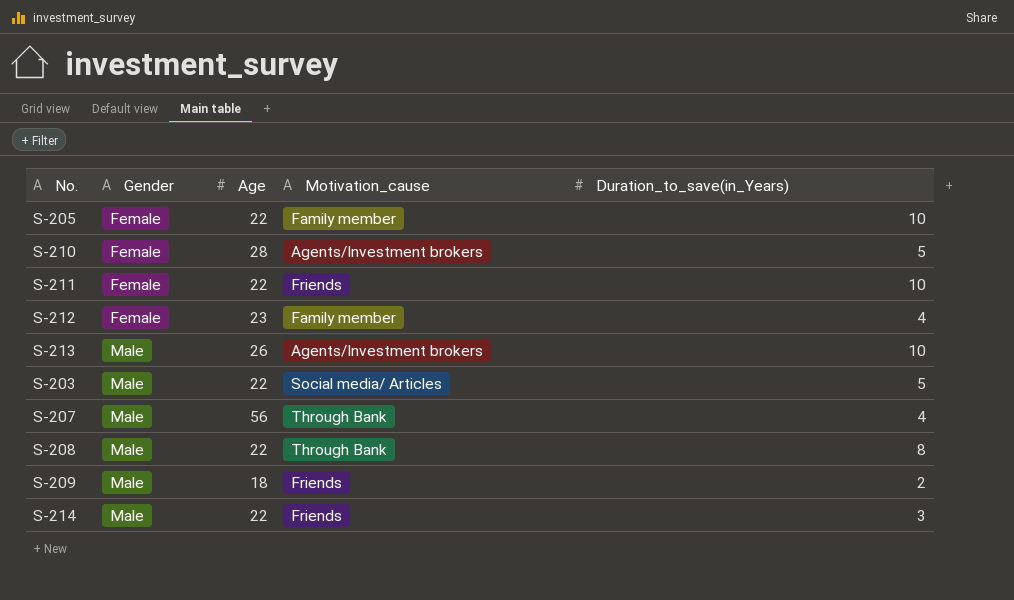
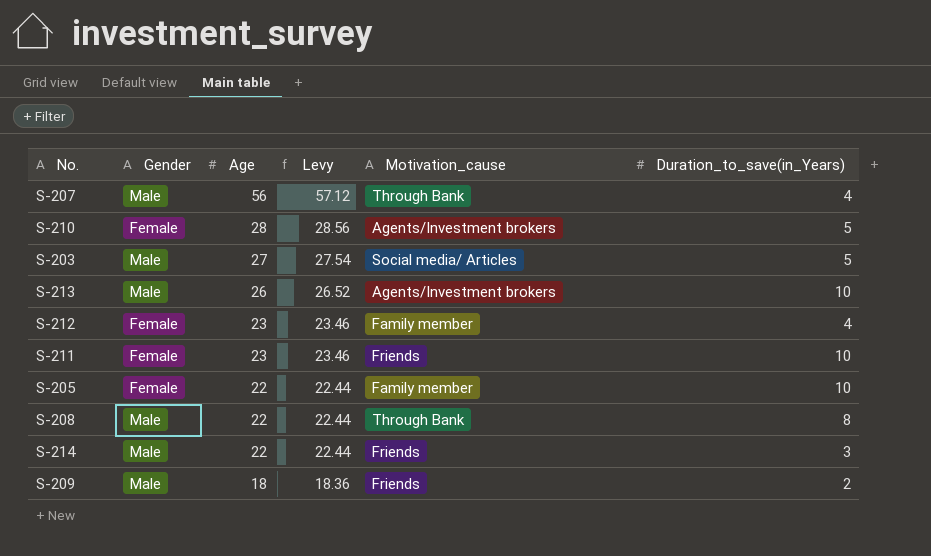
row order: Gender ascending -> Age descending
column Levy | formula: none -> [Age] * 1.02
S-203 | Age: 22 -> 27
S-211 | Age: 22 -> 23

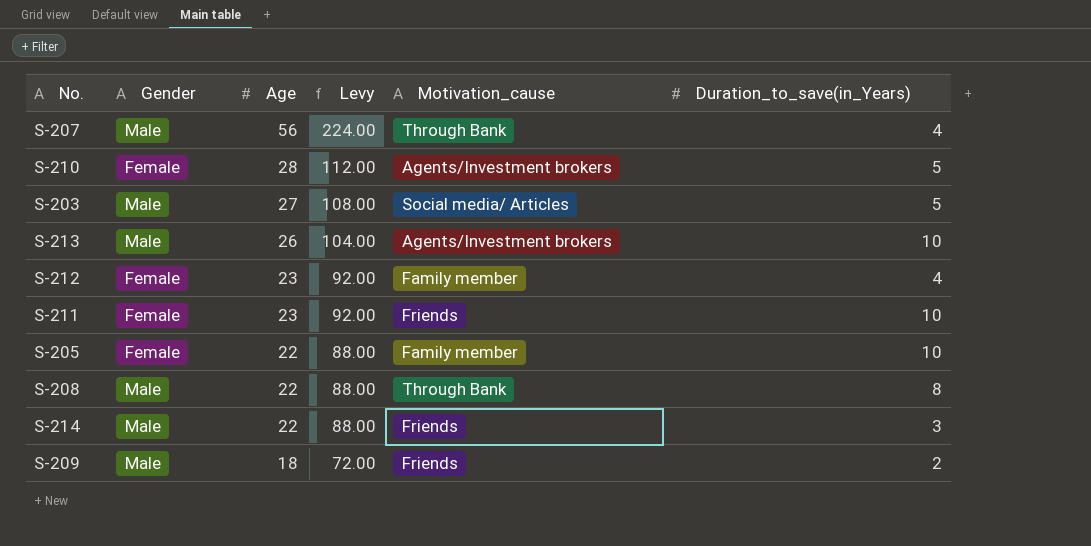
column Levy | formula: [Age] * 1.02 -> [Age] * 4

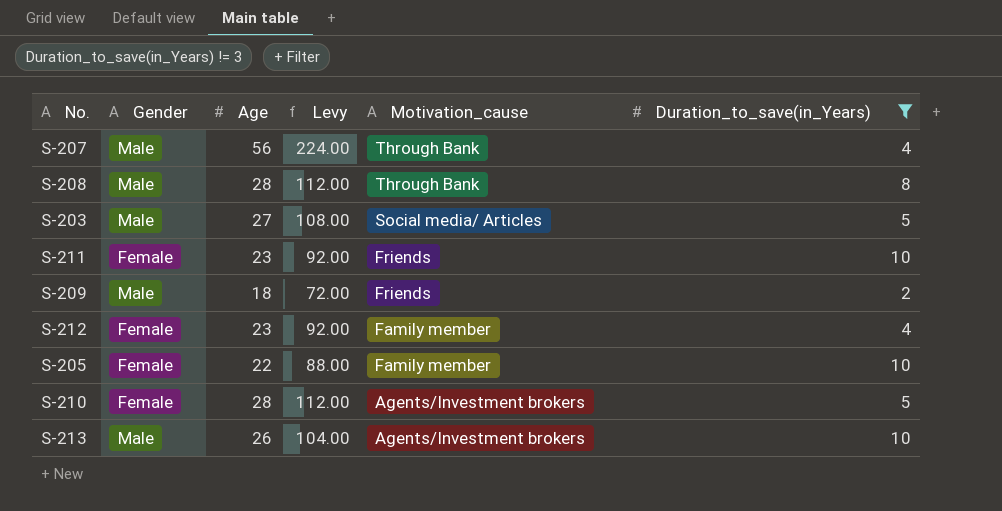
filter: none -> Duration_to_save(in_Years) != 3
row order: Age descending -> Motivation_cause descending
S-208 | Age: 22 -> 28
S-208 | Levy: 88.00 -> 112.00

